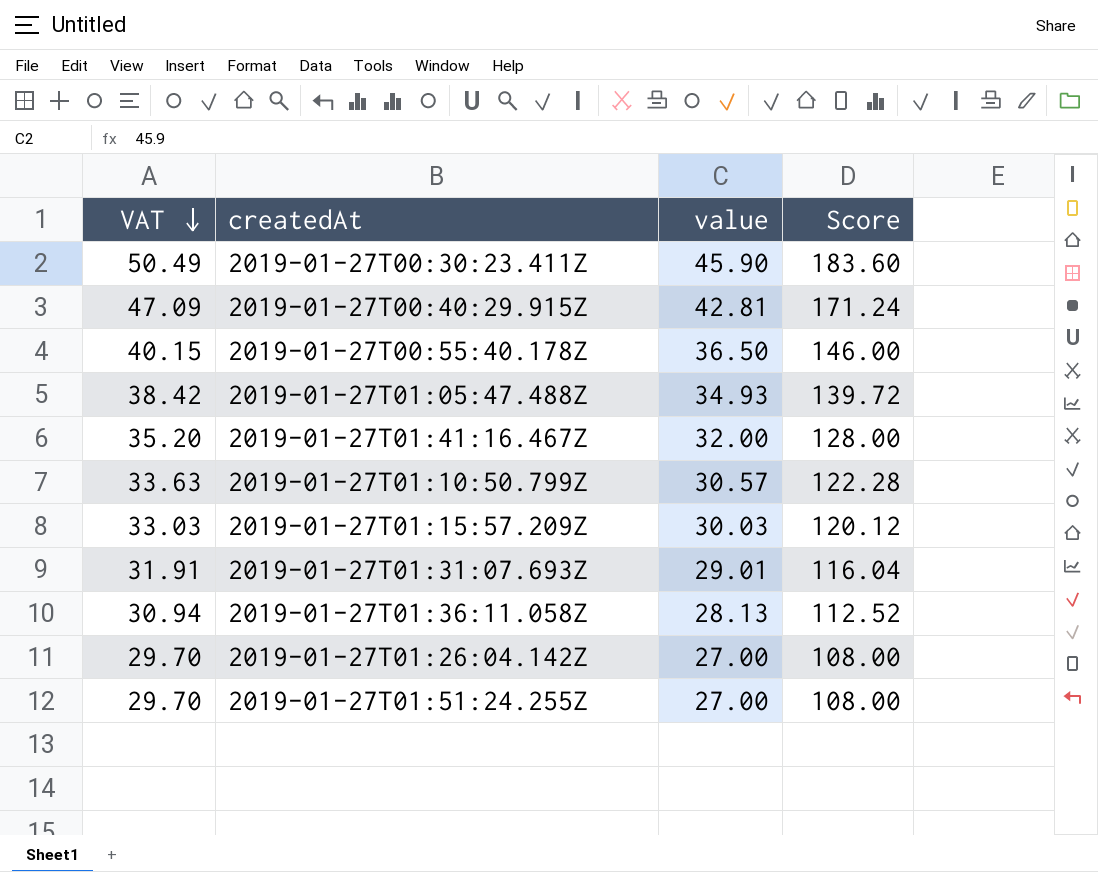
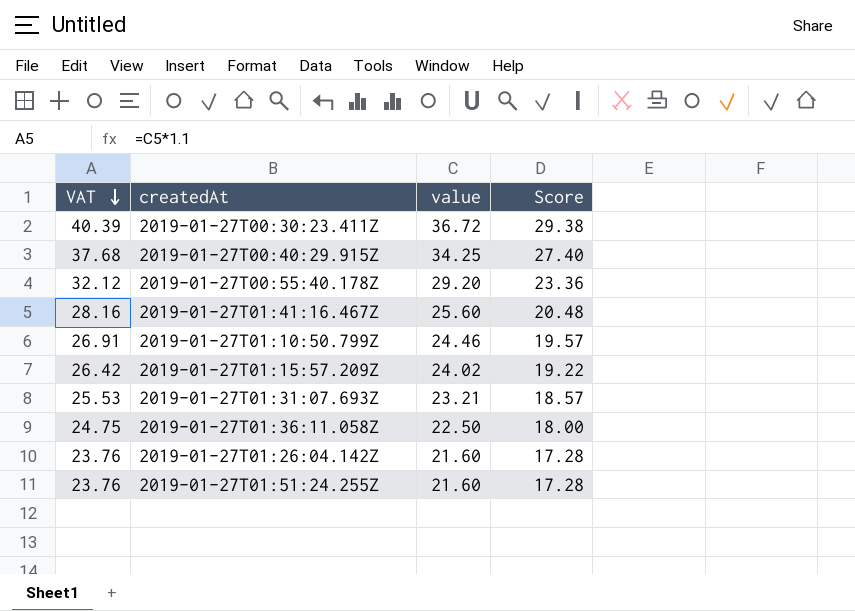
column Score | formula: [value] * 4 -> [value] * 0.8
row 2019-01-27T01:05:47.488Z: 38.42 | 34.93 | 139.72 -> none
2019-01-27T00:30:23.411Z | VAT: 50.49 -> 40.39
2019-01-27T00:30:23.411Z | value: 45.90 -> 36.72
2019-01-27T00:40:29.915Z | VAT: 47.09 -> 37.68
2019-01-27T00:40:29.915Z | value: 42.81 -> 34.25
2019-01-27T00:55:40.178Z | VAT: 40.15 -> 32.12
2019-01-27T00:55:40.178Z | value: 36.50 -> 29.20
2019-01-27T01:41:16.467Z | VAT: 35.20 -> 28.16
2019-01-27T01:41:16.467Z | value: 32.00 -> 25.60
2019-01-27T01:10:50.799Z | VAT: 33.63 -> 26.91
2019-01-27T01:10:50.799Z | value: 30.57 -> 24.46
2019-01-27T01:15:57.209Z | VAT: 33.03 -> 26.42
2019-01-27T01:15:57.209Z | value: 30.03 -> 24.02
2019-01-27T01:31:07.693Z | VAT: 31.91 -> 25.53
2019-01-27T01:31:07.693Z | value: 29.01 -> 23.21
2019-01-27T01:36:11.058Z | VAT: 30.94 -> 24.75
2019-01-27T01:36:11.058Z | value: 28.13 -> 22.50
2019-01-27T01:26:04.142Z | VAT: 29.70 -> 23.76
2019-01-27T01:26:04.142Z | value: 27.00 -> 21.60
2019-01-27T01:51:24.255Z | VAT: 29.70 -> 23.76
2019-01-27T01:51:24.255Z | value: 27.00 -> 21.60

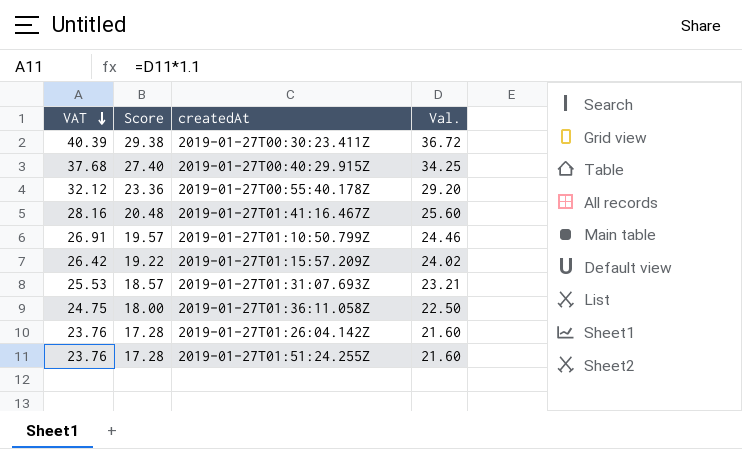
column Score | position: 4 -> 2
column name: value -> Val.

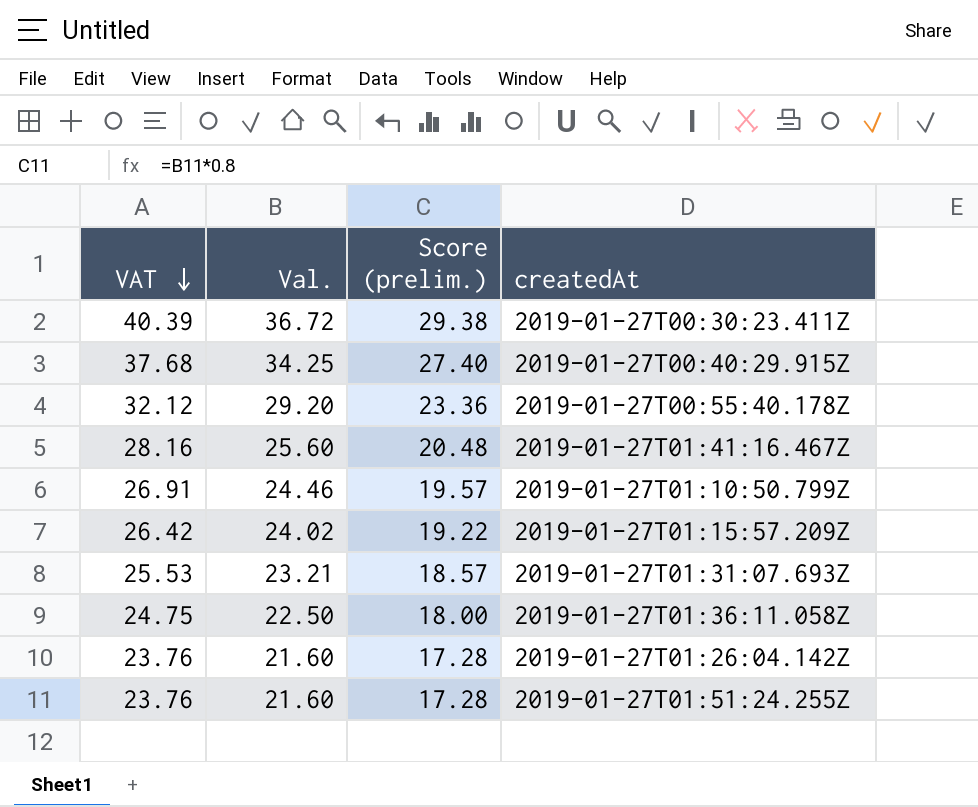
column Val. | position: 4 -> 2
column name: Score -> Score (prelim.)

